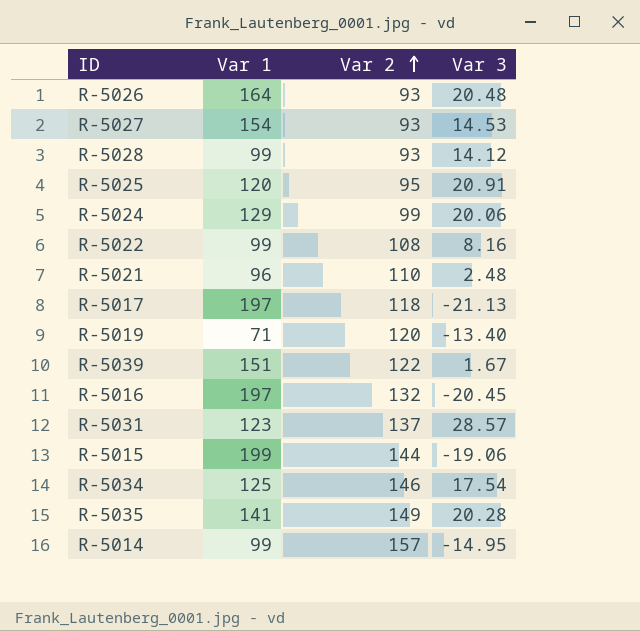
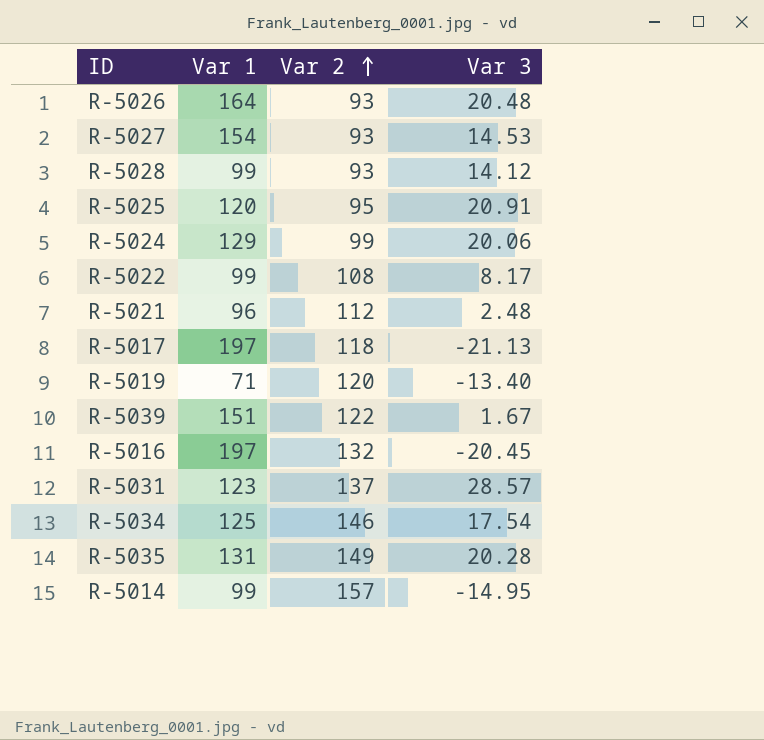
row R-5015: 199 | 144 | -19.06 -> none
R-5022 | Var 3: 8.16 -> 8.17
R-5021 | Var 2: 110 -> 112
R-5035 | Var 1: 141 -> 131

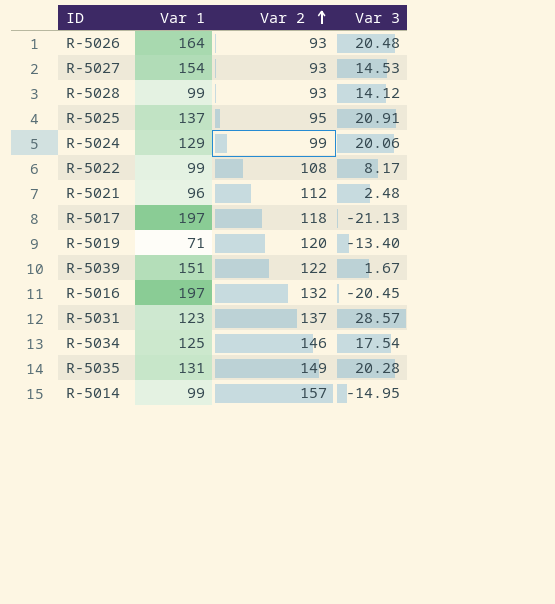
R-5025 | Var 1: 120 -> 137

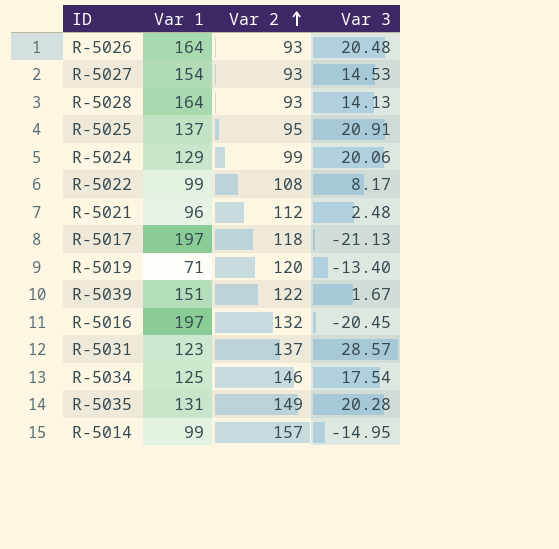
R-5028 | Var 1: 99 -> 164
R-5028 | Var 3: 14.12 -> 14.13

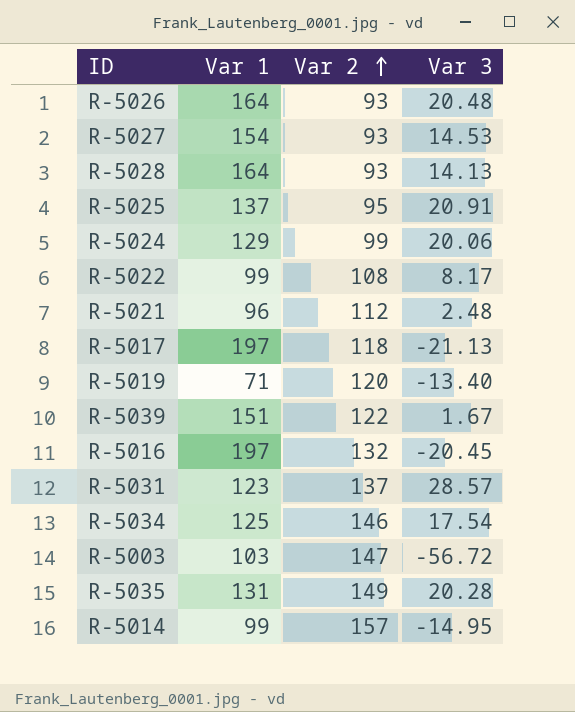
row R-5003: none -> 103 | 147 | -56.72

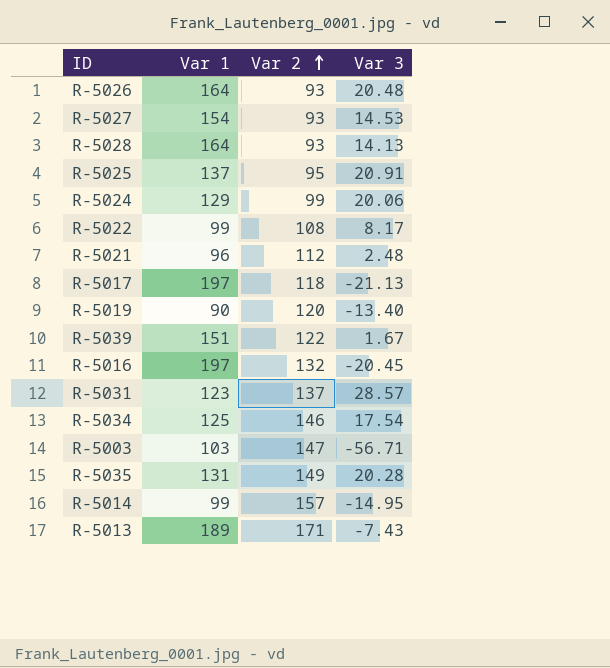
R-5019 | Var 1: 71 -> 90
R-5003 | Var 3: -56.72 -> -56.71
row R-5013: none -> 189 | 171 | -7.43

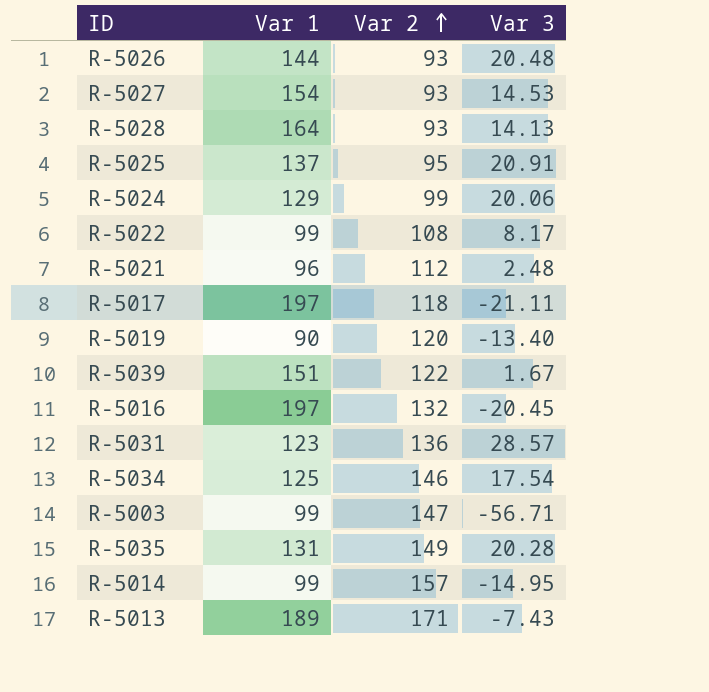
R-5026 | Var 1: 164 -> 144
R-5017 | Var 3: -21.13 -> -21.11
R-5031 | Var 2: 137 -> 136
R-5003 | Var 1: 103 -> 99

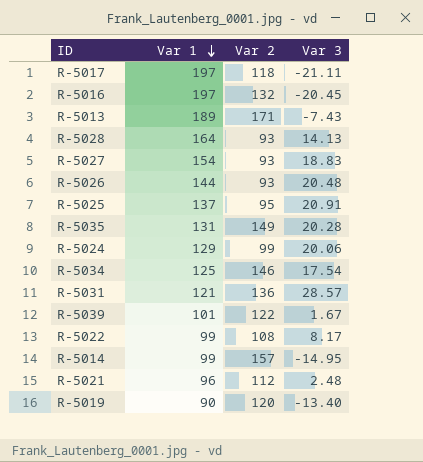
row order: Var 2 ascending -> Var 1 descending
row R-5003: 99 | 147 | -56.71 -> none
R-5027 | Var 3: 14.53 -> 18.83
R-5031 | Var 1: 123 -> 121
R-5039 | Var 1: 151 -> 101

